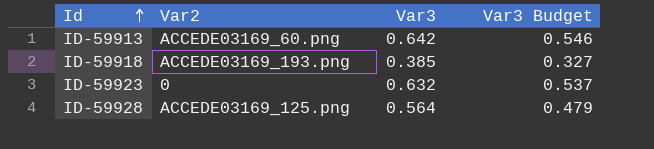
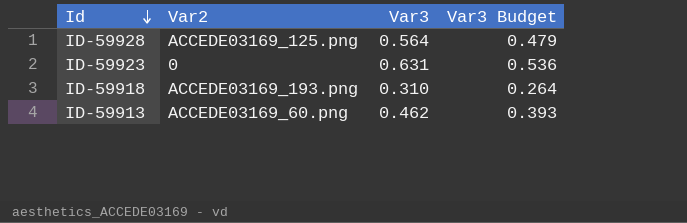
row order: Id ascending -> Id descending
ID-59923 | Var3: 0.632 -> 0.631
ID-59923 | Var3 Budget: 0.537 -> 0.536
ID-59918 | Var3: 0.385 -> 0.310
ID-59918 | Var3 Budget: 0.327 -> 0.264
ID-59913 | Var3: 0.642 -> 0.462
ID-59913 | Var3 Budget: 0.546 -> 0.393

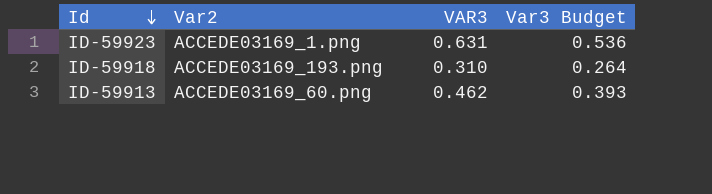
column name: Var3 -> VAR3
row ID-59928: ACCEDE03169_125.png | 0.564 | 0.479 -> none
ID-59923 | Var2: 0 -> ACCEDE03169_1.png

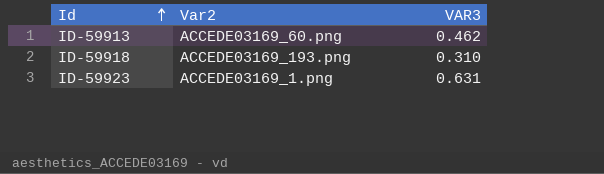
row order: Id descending -> Id ascending
column Var3 Budget | formula: [VAR3] * 0.85 -> none

